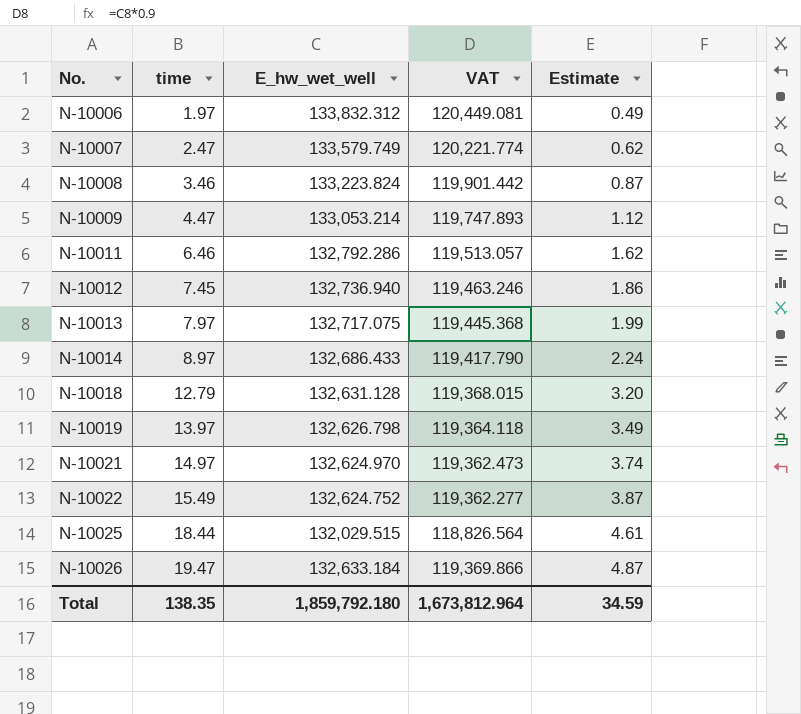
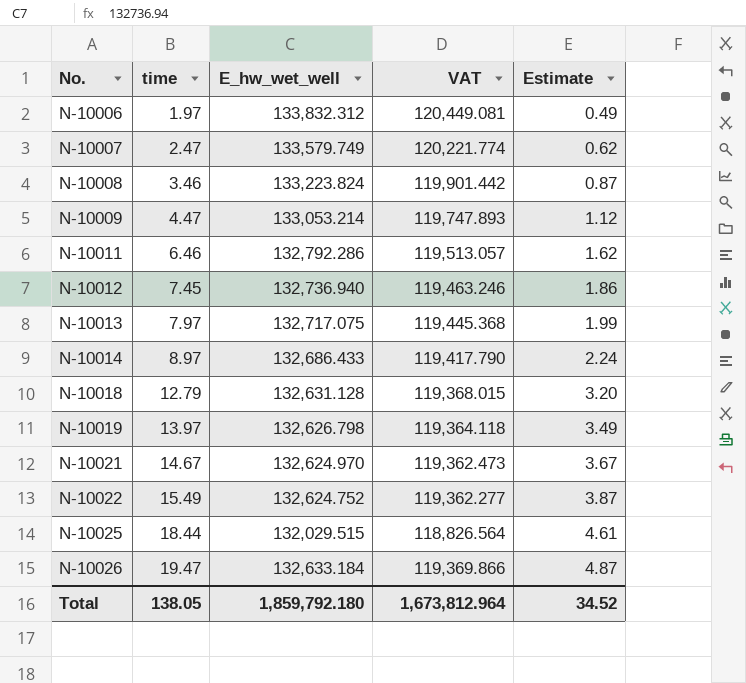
N-10021 | time: 14.97 -> 14.67
N-10021 | Estimate: 3.74 -> 3.67
Total | time: 138.35 -> 138.05
Total | Estimate: 34.59 -> 34.52

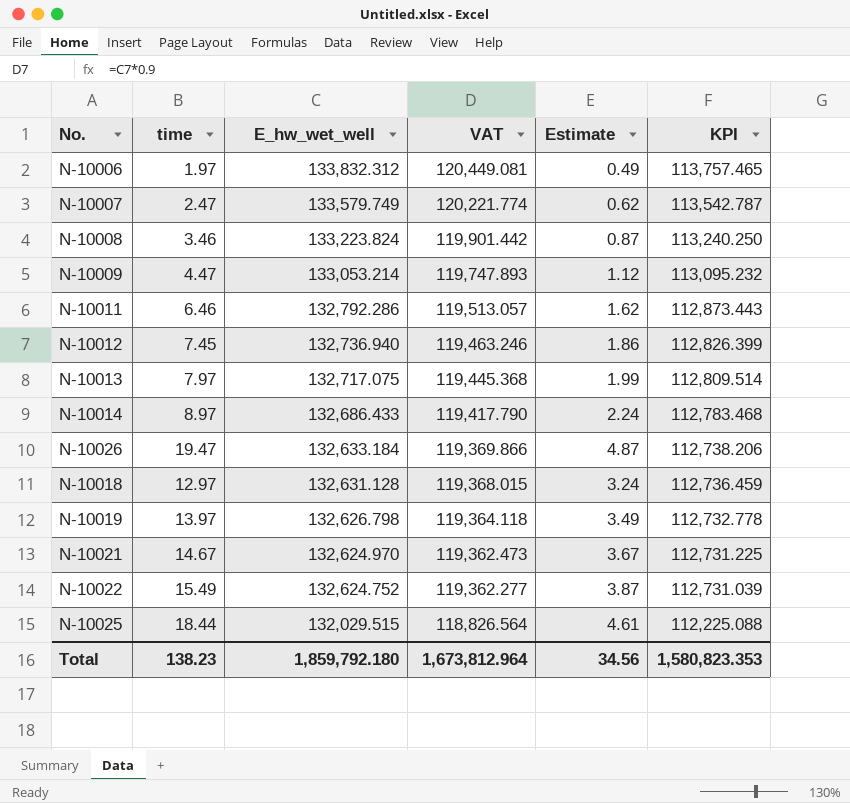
row order: No. ascending -> E_hw_wet_well descending
column KPI | formula: none -> [E_hw_wet_well] * 0.85
N-10018 | time: 12.79 -> 12.97
N-10018 | Estimate: 3.20 -> 3.24
Total | time: 138.05 -> 138.23
Total | Estimate: 34.52 -> 34.56

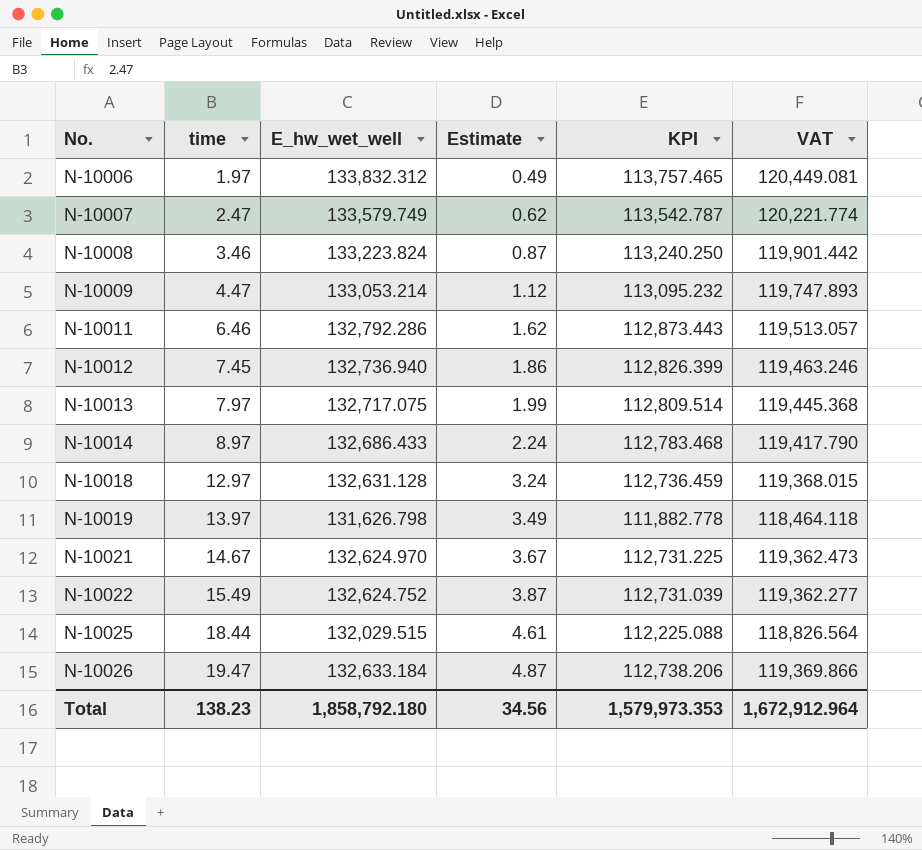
row order: E_hw_wet_well descending -> No. ascending
column VAT | position: 4 -> 6
N-10019 | E_hw_wet_well: 132,626.798 -> 131,626.798
N-10019 | KPI: 112,732.778 -> 111,882.778
N-10019 | VAT: 119,364.118 -> 118,464.118
Total | E_hw_wet_well: 1,859,792.180 -> 1,858,792.180
Total | KPI: 1,580,823.353 -> 1,579,973.353
Total | VAT: 1,673,812.964 -> 1,672,912.964

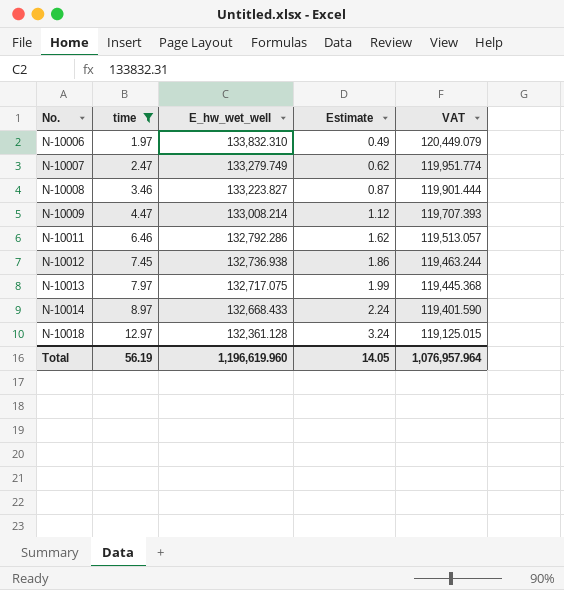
filter: none -> time <= 12.97
column KPI | formula: [E_hw_wet_well] * 0.85 -> none
N-10006 | E_hw_wet_well: 133,832.312 -> 133,832.310
N-10006 | VAT: 120,449.081 -> 120,449.079
N-10007 | E_hw_wet_well: 133,579.749 -> 133,279.749
N-10007 | VAT: 120,221.774 -> 119,951.774
N-10008 | E_hw_wet_well: 133,223.824 -> 133,223.827
N-10008 | VAT: 119,901.442 -> 119,901.444
N-10009 | E_hw_wet_well: 133,053.214 -> 133,008.214
N-10009 | VAT: 119,747.893 -> 119,707.393
N-10012 | E_hw_wet_well: 132,736.940 -> 132,736.938
N-10012 | VAT: 119,463.246 -> 119,463.244
N-10014 | E_hw_wet_well: 132,686.433 -> 132,668.433
N-10014 | VAT: 119,417.790 -> 119,401.590
N-10018 | E_hw_wet_well: 132,631.128 -> 132,361.128
N-10018 | VAT: 119,368.015 -> 119,125.015
Total | time: 138.23 -> 56.19
Total | E_hw_wet_well: 1,858,792.180 -> 1,196,619.960
Total | Estimate: 34.56 -> 14.05
Total | VAT: 1,672,912.964 -> 1,076,957.964

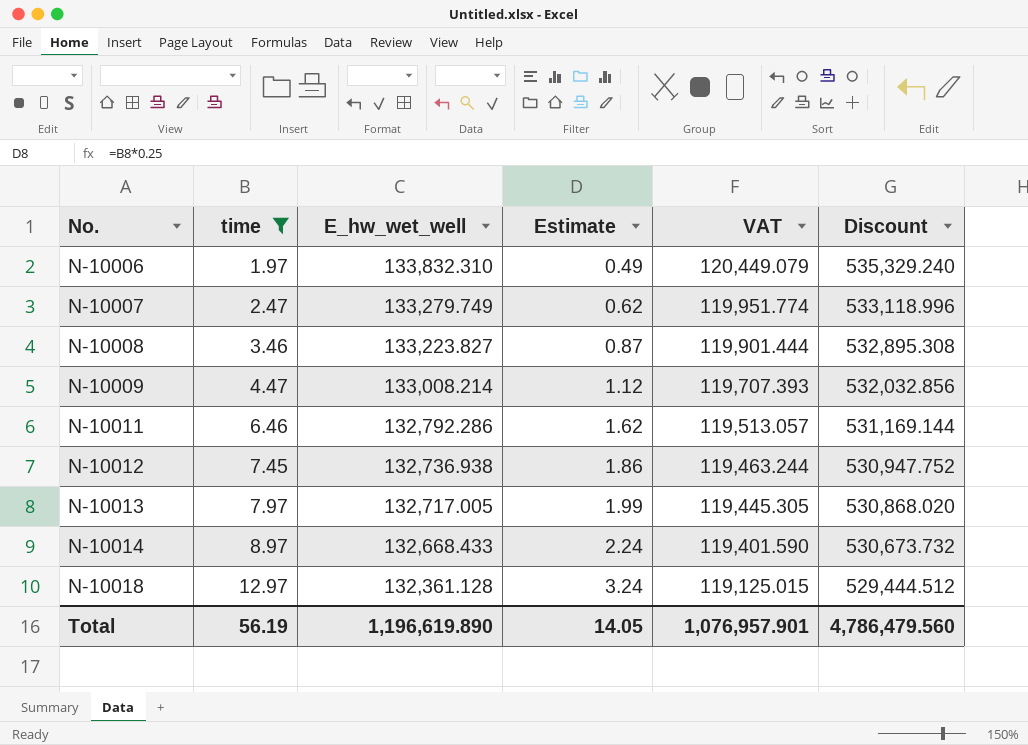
column Discount | formula: none -> [E_hw_wet_well] * 4
N-10013 | E_hw_wet_well: 132,717.075 -> 132,717.005
N-10013 | VAT: 119,445.368 -> 119,445.305
Total | E_hw_wet_well: 1,196,619.960 -> 1,196,619.890
Total | VAT: 1,076,957.964 -> 1,076,957.901

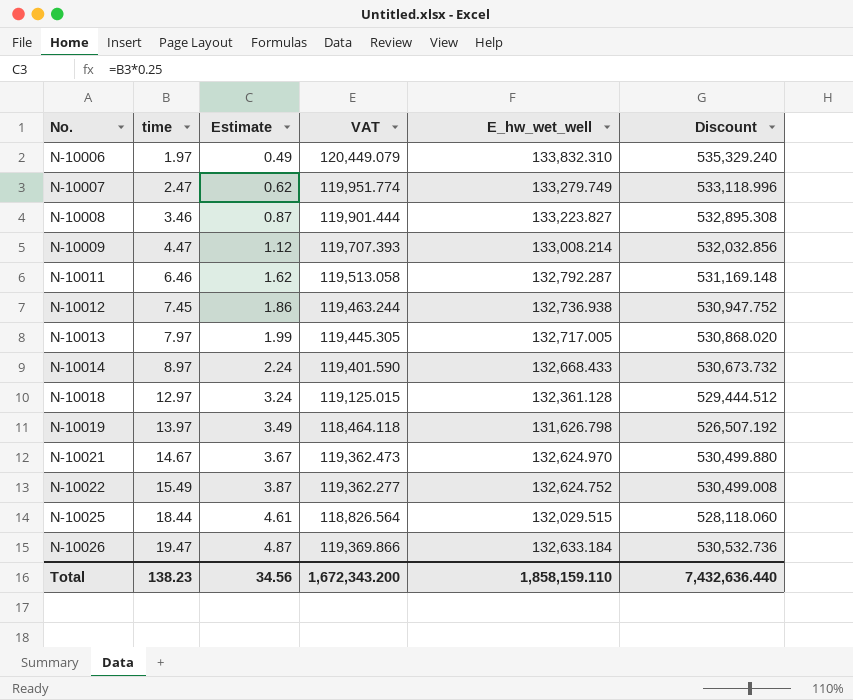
filter: time <= 12.97 -> none
column E_hw_wet_well | position: 3 -> 5
N-10011 | VAT: 119,513.057 -> 119,513.058
N-10011 | E_hw_wet_well: 132,792.286 -> 132,792.287
N-10011 | Discount: 531,169.144 -> 531,169.148
Total | time: 56.19 -> 138.23
Total | Estimate: 14.05 -> 34.56
Total | VAT: 1,076,957.901 -> 1,672,343.200
Total | E_hw_wet_well: 1,196,619.890 -> 1,858,159.110
Total | Discount: 4,786,479.560 -> 7,432,636.440

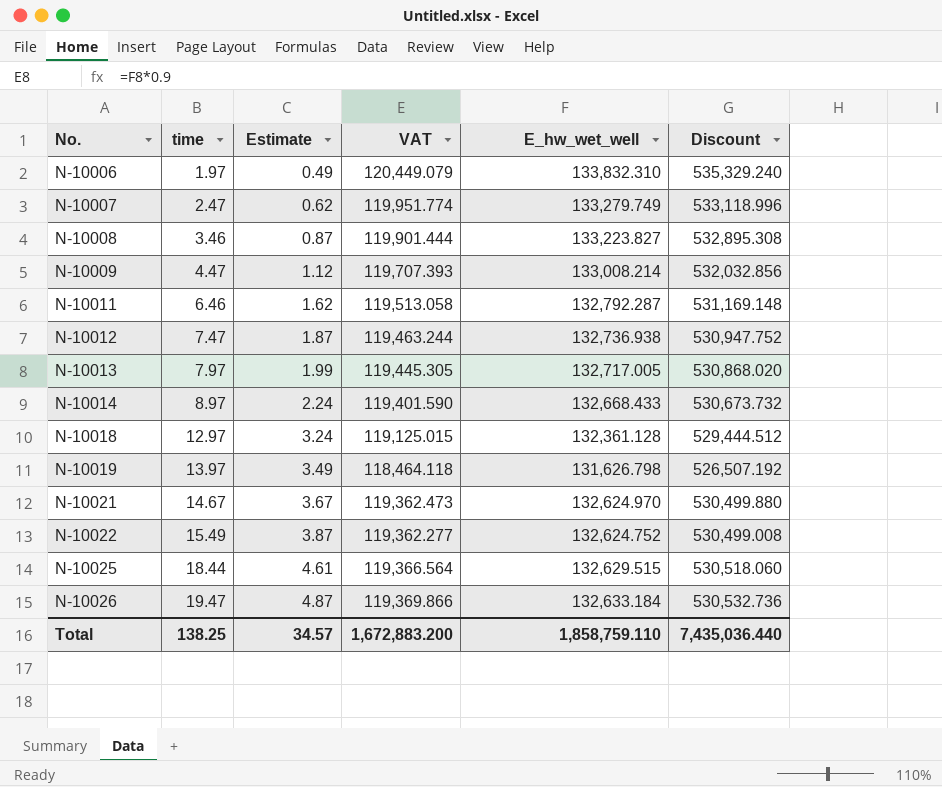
N-10012 | time: 7.45 -> 7.47
N-10012 | Estimate: 1.86 -> 1.87
N-10025 | VAT: 118,826.564 -> 119,366.564
N-10025 | E_hw_wet_well: 132,029.515 -> 132,629.515
N-10025 | Discount: 528,118.060 -> 530,518.060
Total | time: 138.23 -> 138.25
Total | Estimate: 34.56 -> 34.57
Total | VAT: 1,672,343.200 -> 1,672,883.200
Total | E_hw_wet_well: 1,858,159.110 -> 1,858,759.110
Total | Discount: 7,432,636.440 -> 7,435,036.440

